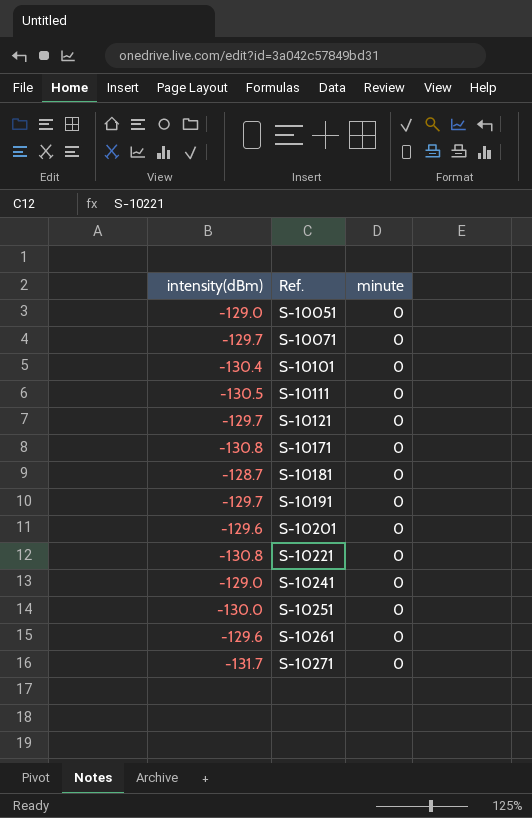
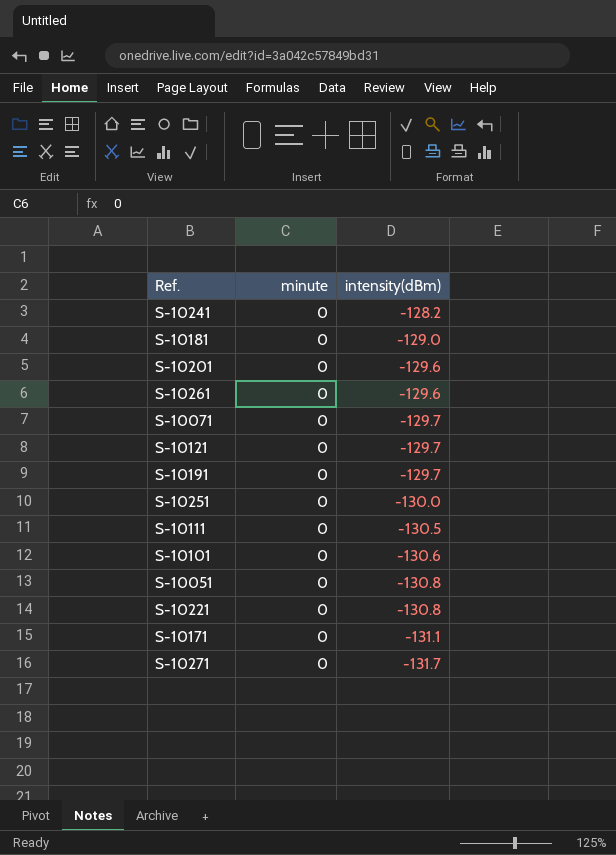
row order: Ref. ascending -> intensity(dBm) descending
column intensity(dBm) | position: 1 -> 3
S-10241 | intensity(dBm): -129.0 -> -128.2
S-10181 | intensity(dBm): -128.7 -> -129.0
S-10101 | intensity(dBm): -130.4 -> -130.6
S-10051 | intensity(dBm): -129.0 -> -130.8
S-10171 | intensity(dBm): -130.8 -> -131.1

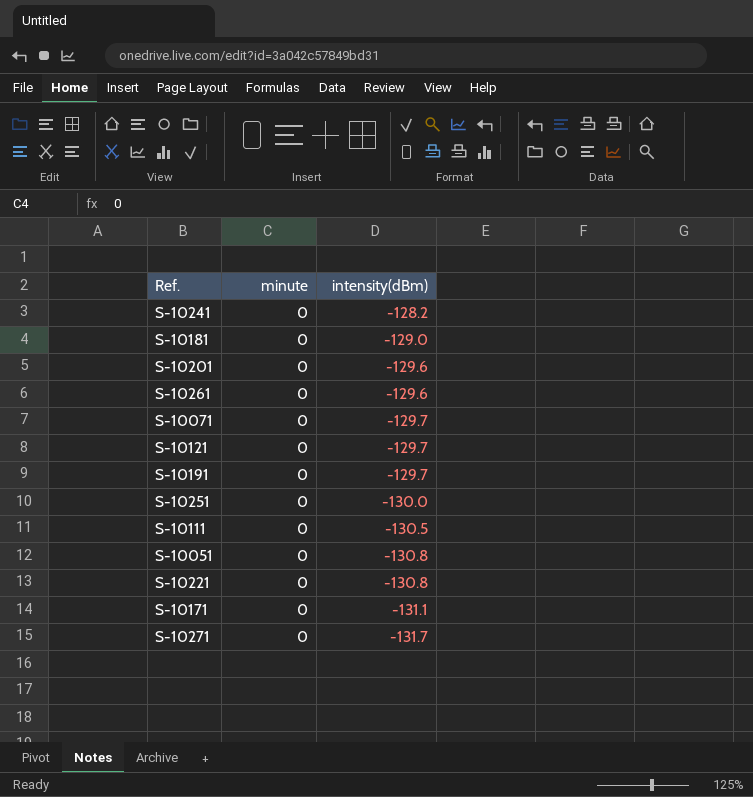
row S-10101: 0 | -130.6 -> none

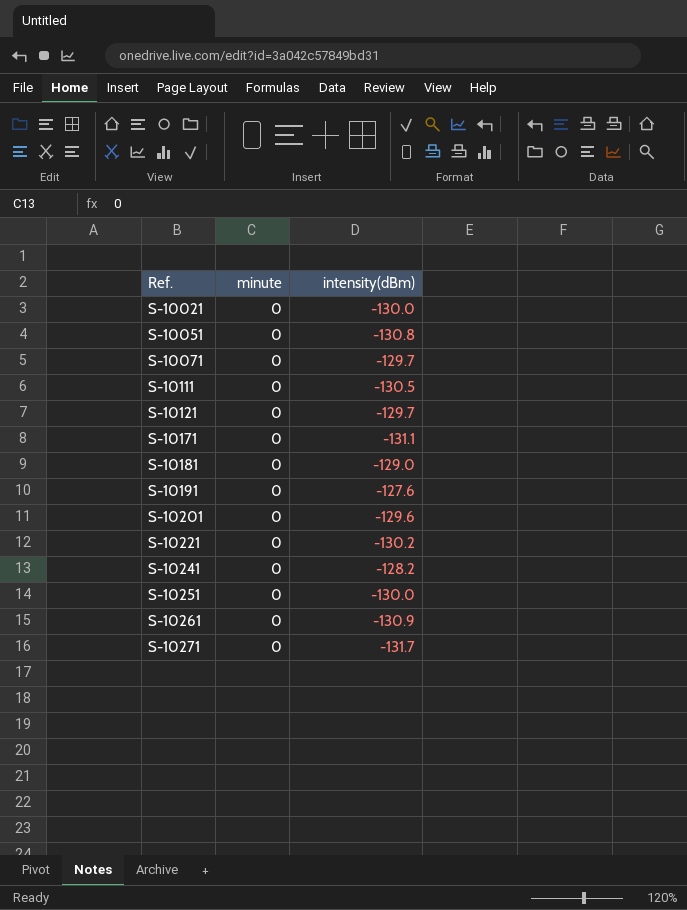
row order: intensity(dBm) descending -> Ref. ascending
row S-10021: none -> 0 | -130.0
S-10191 | intensity(dBm): -129.7 -> -127.6
S-10221 | intensity(dBm): -130.8 -> -130.2
S-10261 | intensity(dBm): -129.6 -> -130.9

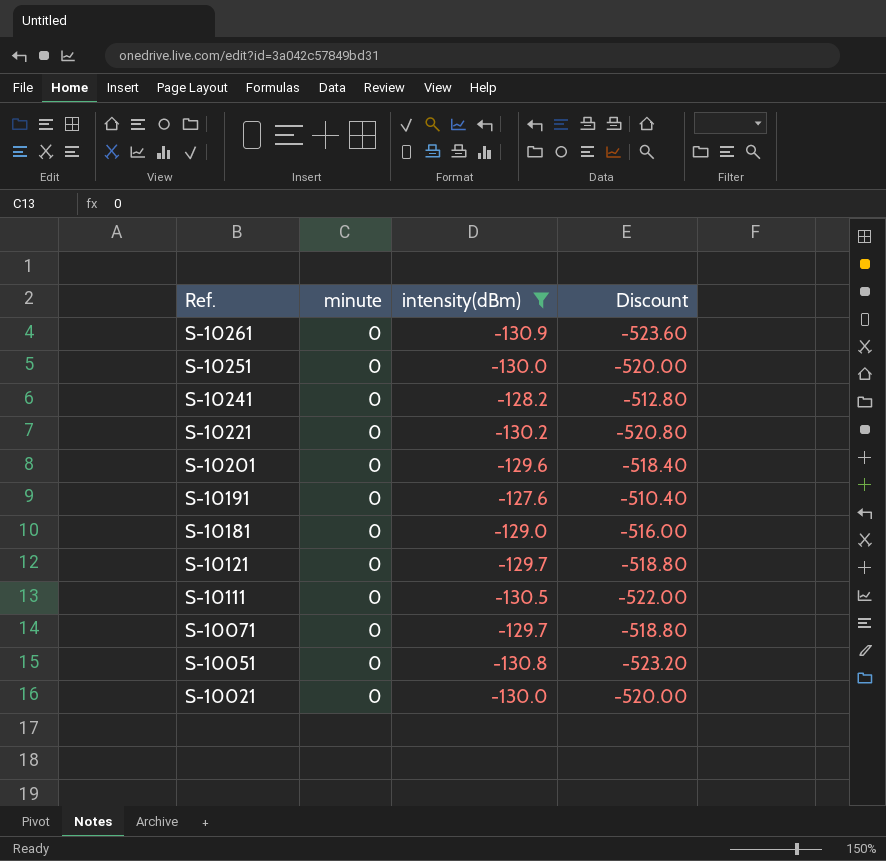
filter: none -> intensity(dBm) >= -130.9
row order: Ref. ascending -> Ref. descending
column Discount | formula: none -> [intensity(dBm)] * 4

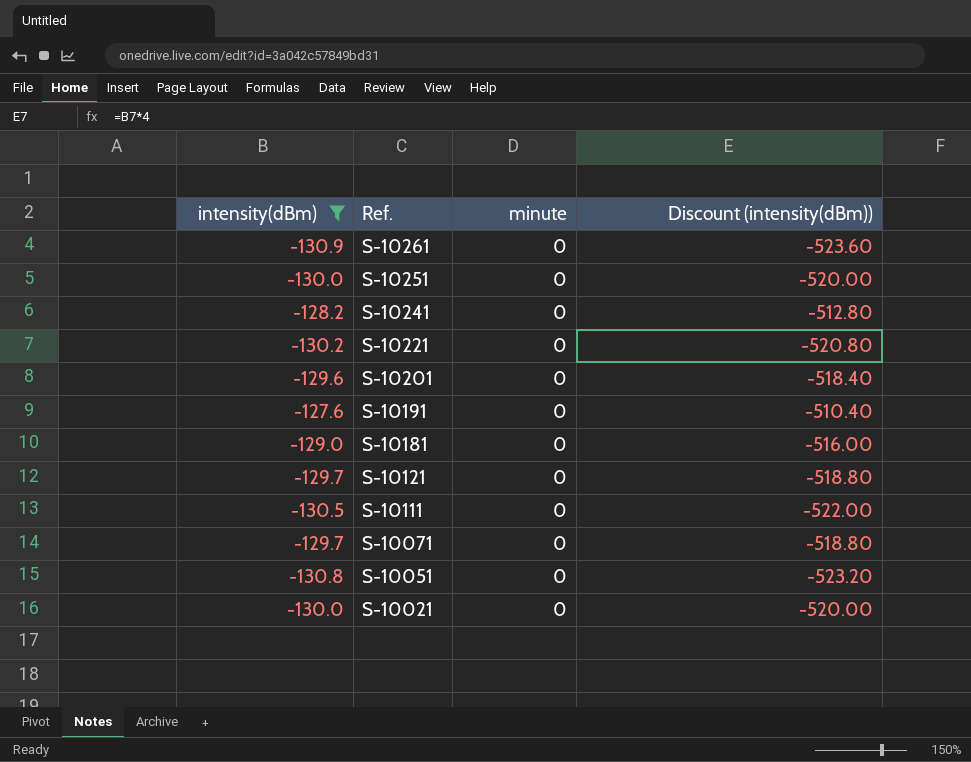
column intensity(dBm) | position: 3 -> 1
column name: Discount -> Discount (intensity(dBm))

